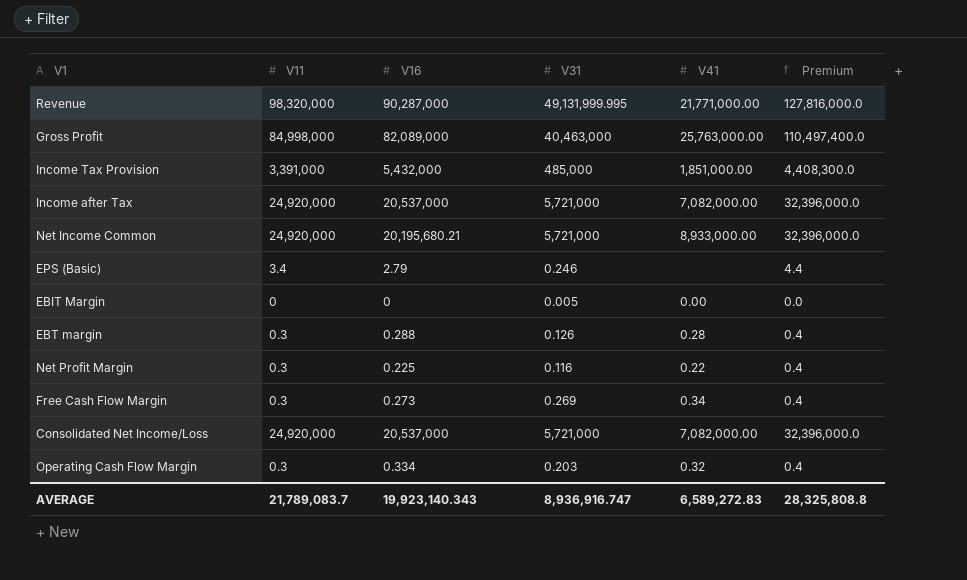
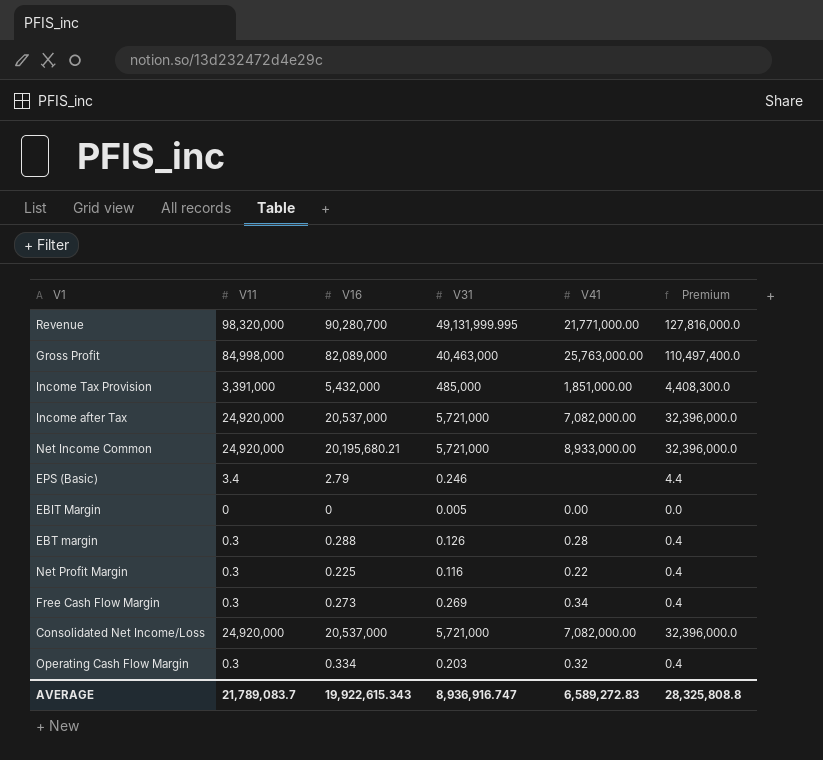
Revenue | V16: 90,287,000 -> 90,280,700
AVERAGE | V16: 19,923,140.343 -> 19,922,615.343

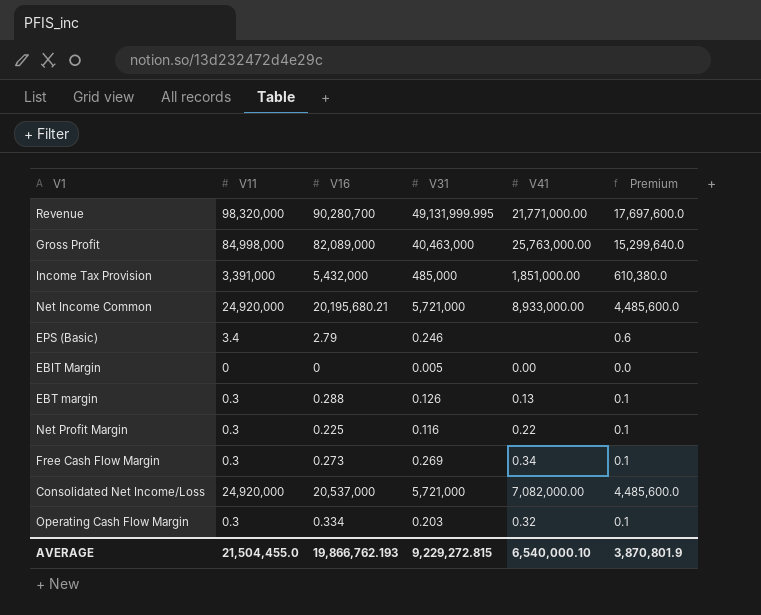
column Premium | formula: [V11] * 1.3 -> [V11] * 0.18
row Income after Tax: 24,920,000 | 20,537,000 | 5,721,000 | 7,082,000.00 | 32,396,000.0 -> none
EBT margin | V41: 0.28 -> 0.13
AVERAGE | V11: 21,789,083.7 -> 21,504,455.0
AVERAGE | V16: 19,922,615.343 -> 19,866,762.193
AVERAGE | V31: 8,936,916.747 -> 9,229,272.815
AVERAGE | V41: 6,589,272.83 -> 6,540,000.10
AVERAGE | Premium: 28,325,808.8 -> 3,870,801.9

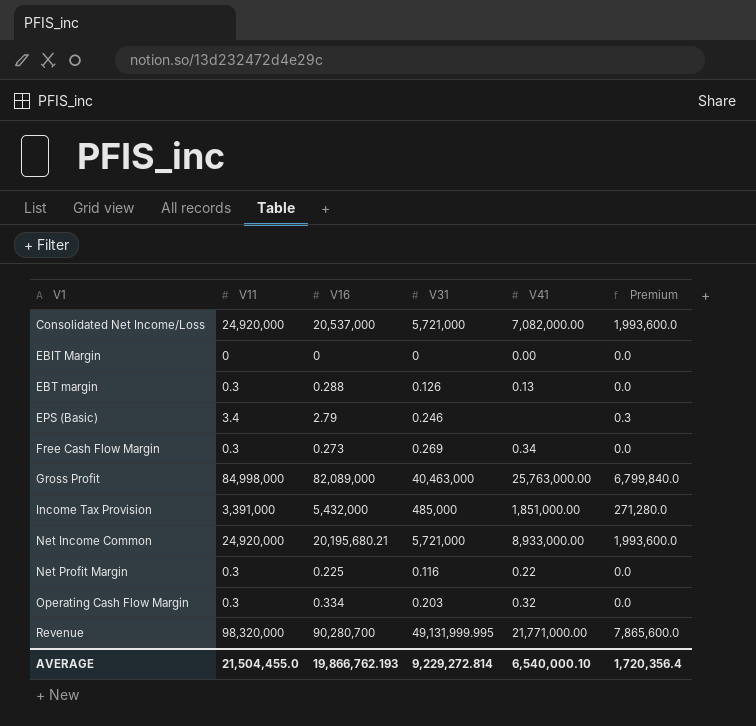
row order: none -> V1 ascending
column Premium | formula: [V11] * 0.18 -> [V11] * 0.08
EBIT Margin | V31: 0.005 -> 0
AVERAGE | V31: 9,229,272.815 -> 9,229,272.814
AVERAGE | Premium: 3,870,801.9 -> 1,720,356.4

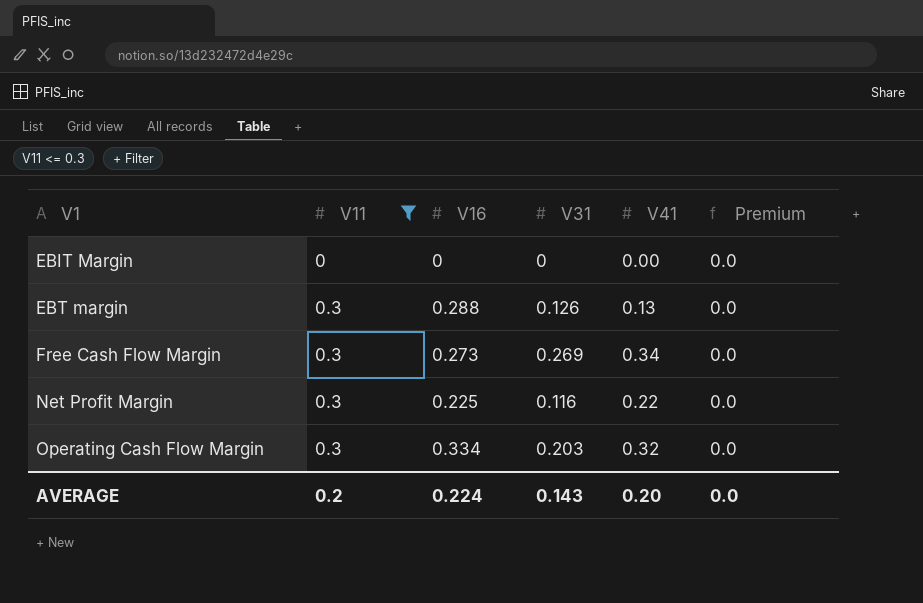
filter: none -> V11 <= 0.3
AVERAGE | V11: 21,504,455.0 -> 0.2
AVERAGE | V16: 19,866,762.193 -> 0.224
AVERAGE | V31: 9,229,272.814 -> 0.143
AVERAGE | V41: 6,540,000.10 -> 0.20
AVERAGE | Premium: 1,720,356.4 -> 0.0

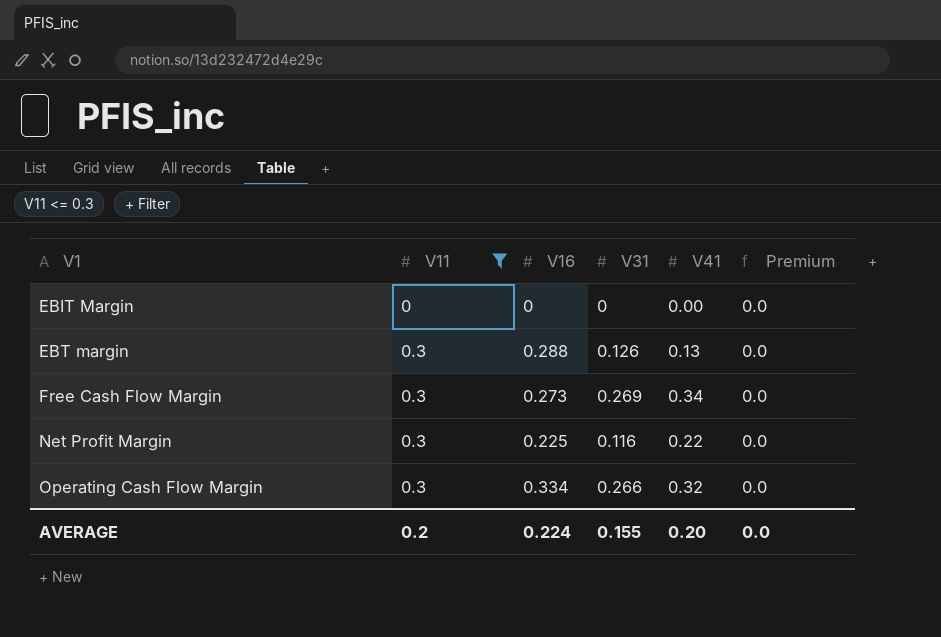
Operating Cash Flow Margin | V31: 0.203 -> 0.266
AVERAGE | V31: 0.143 -> 0.155

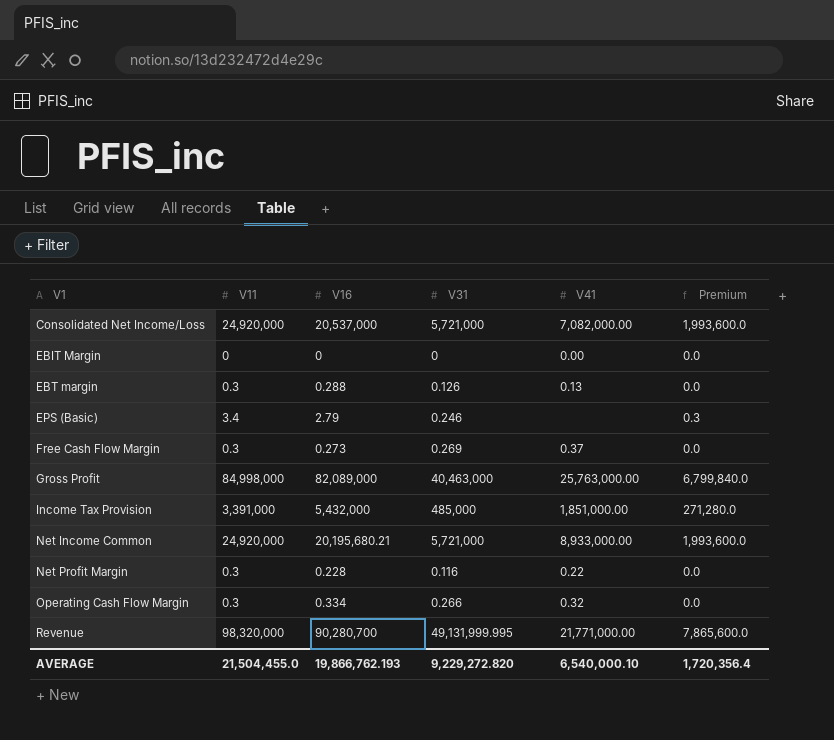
filter: V11 <= 0.3 -> none
Free Cash Flow Margin | V41: 0.34 -> 0.37
Net Profit Margin | V16: 0.225 -> 0.228
AVERAGE | V11: 0.2 -> 21,504,455.0
AVERAGE | V16: 0.224 -> 19,866,762.193
AVERAGE | V31: 0.155 -> 9,229,272.820
AVERAGE | V41: 0.20 -> 6,540,000.10
AVERAGE | Premium: 0.0 -> 1,720,356.4

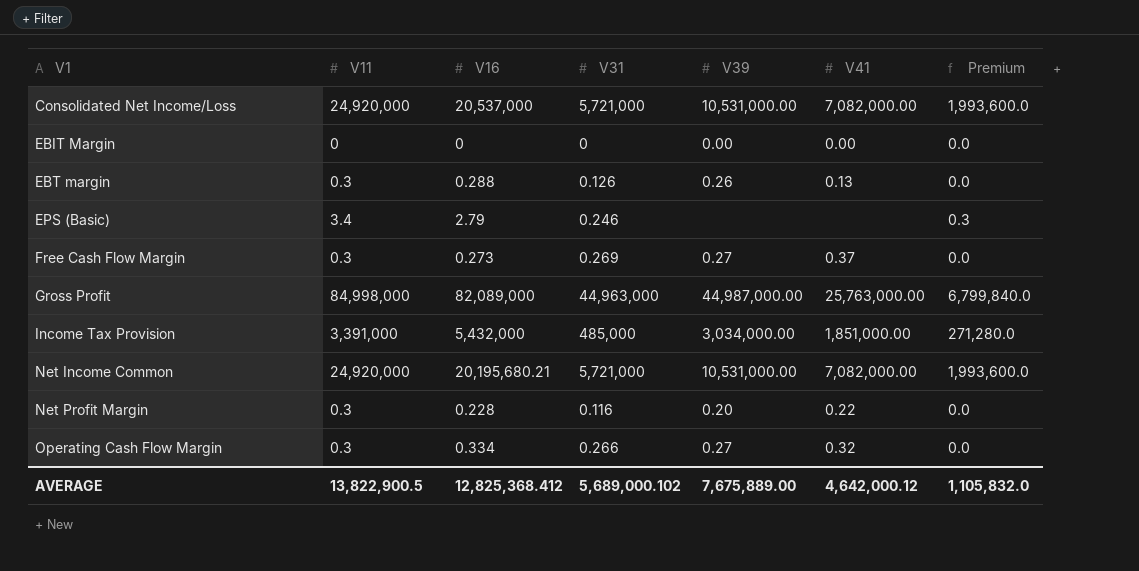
column V39 | position: none -> 5
row Revenue: 98,320,000 | 90,280,700 | 49,131,999.995 | 21,771,000.00 | 7,865,600.0 -> none
Gross Profit | V31: 40,463,000 -> 44,963,000
Net Income Common | V41: 8,933,000.00 -> 7,082,000.00
AVERAGE | V11: 21,504,455.0 -> 13,822,900.5
AVERAGE | V16: 19,866,762.193 -> 12,825,368.412
AVERAGE | V31: 9,229,272.820 -> 5,689,000.102
AVERAGE | V41: 6,540,000.10 -> 4,642,000.12
AVERAGE | Premium: 1,720,356.4 -> 1,105,832.0

